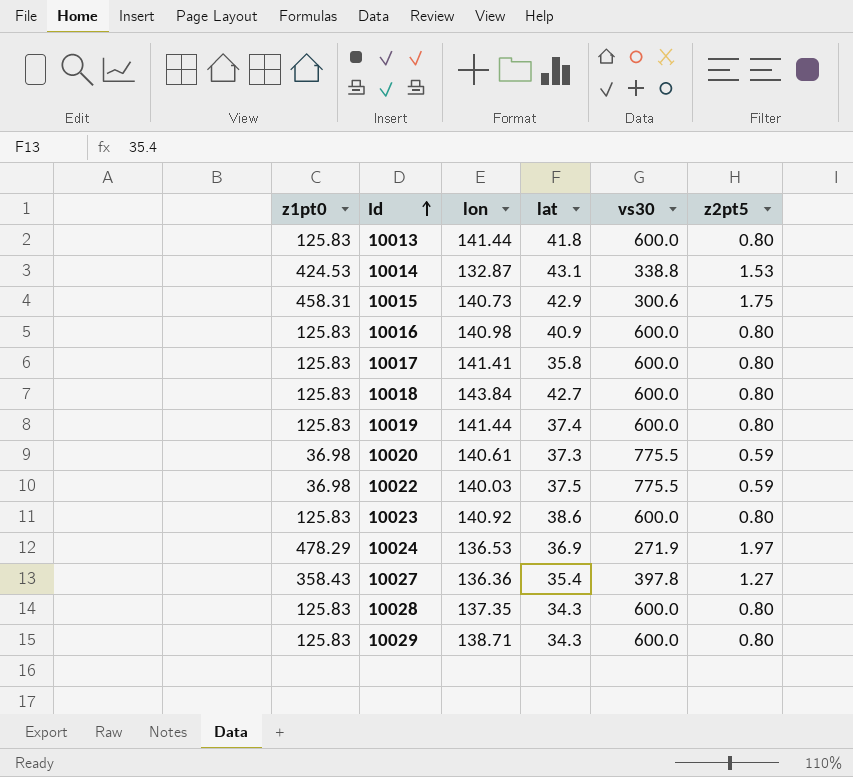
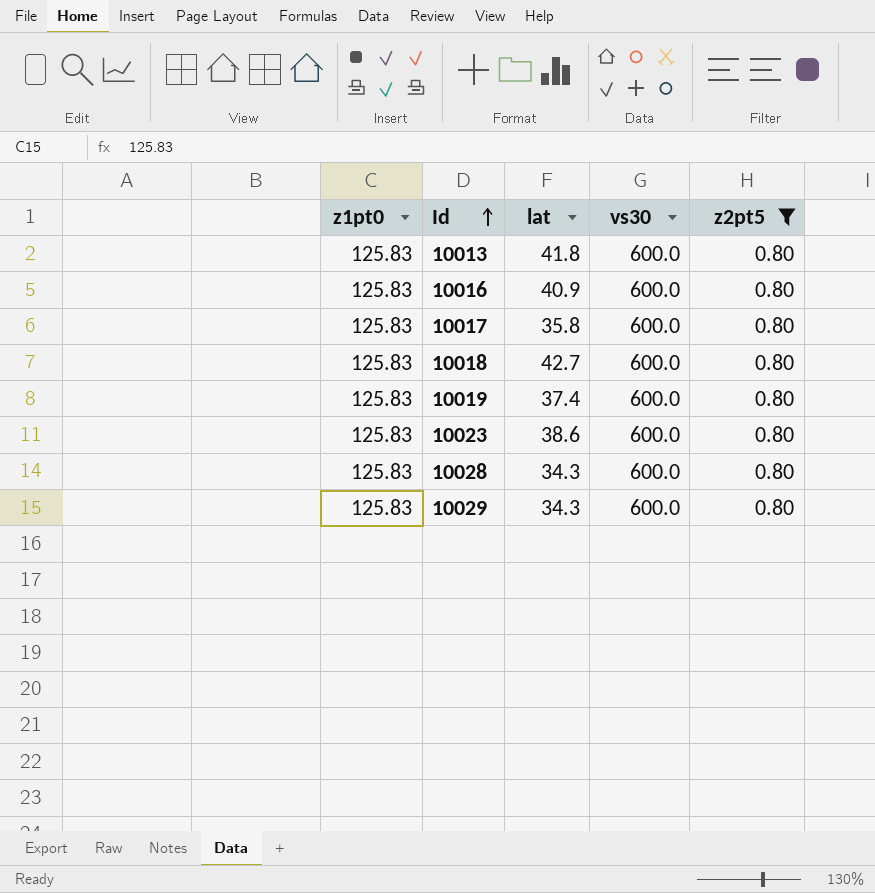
filter: none -> z2pt5 = 0.80
column lon | position: 3 -> none

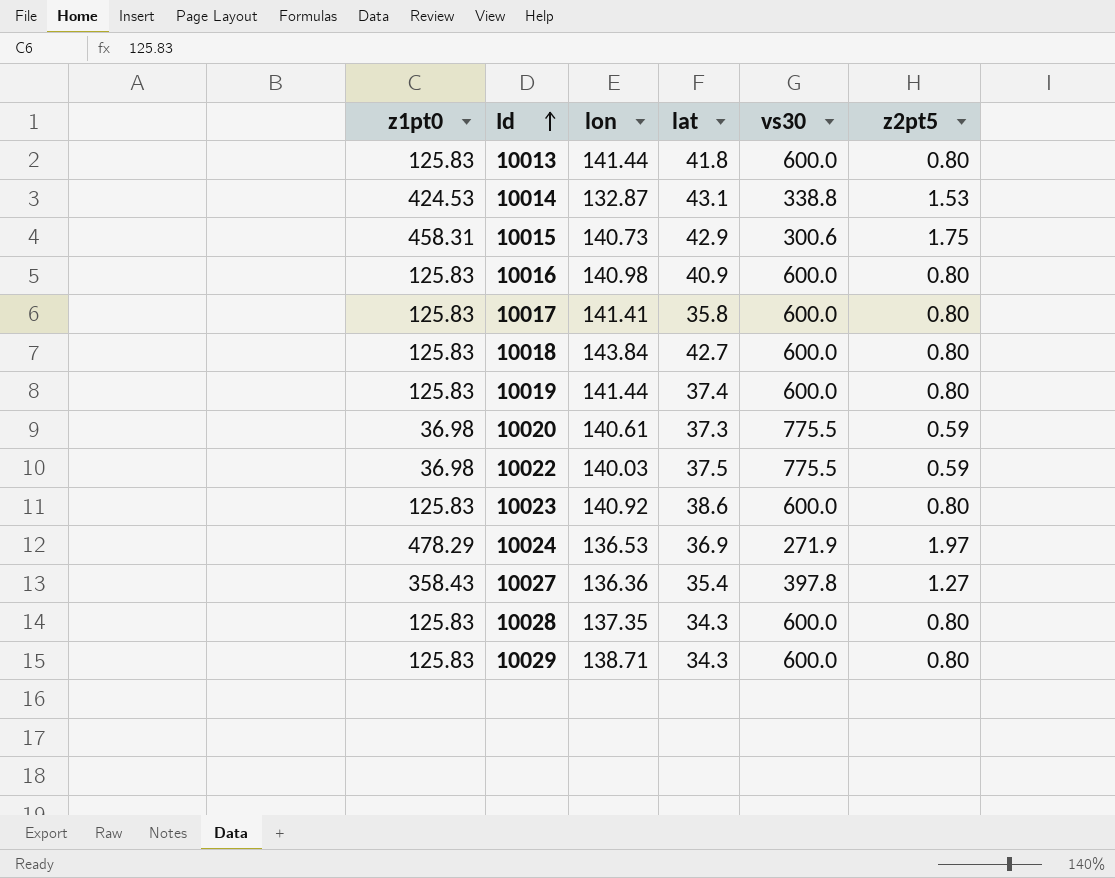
filter: z2pt5 = 0.80 -> none
column lon | position: none -> 3

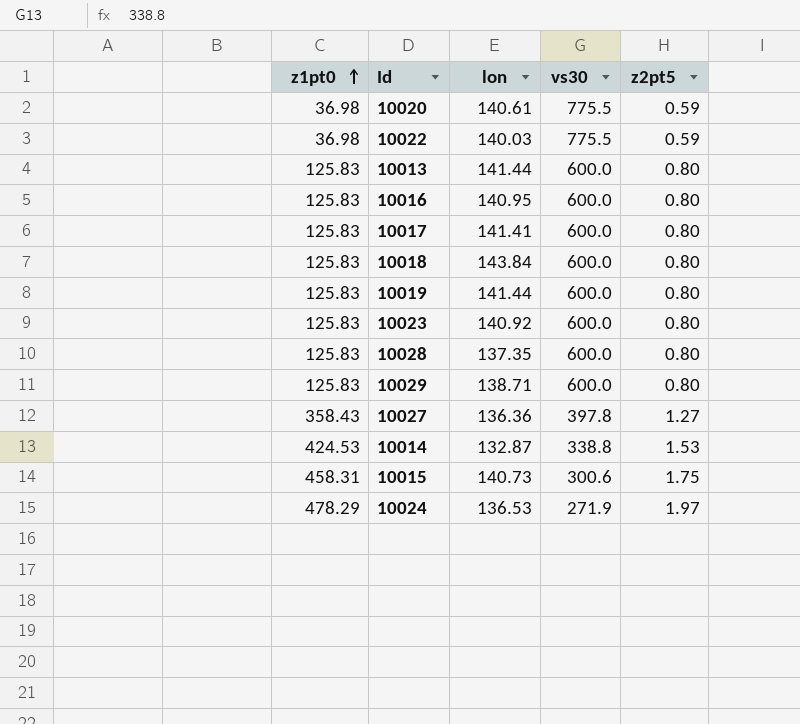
row order: Id ascending -> z1pt0 ascending
column lat | position: 4 -> none
10016 | lon: 140.98 -> 140.95

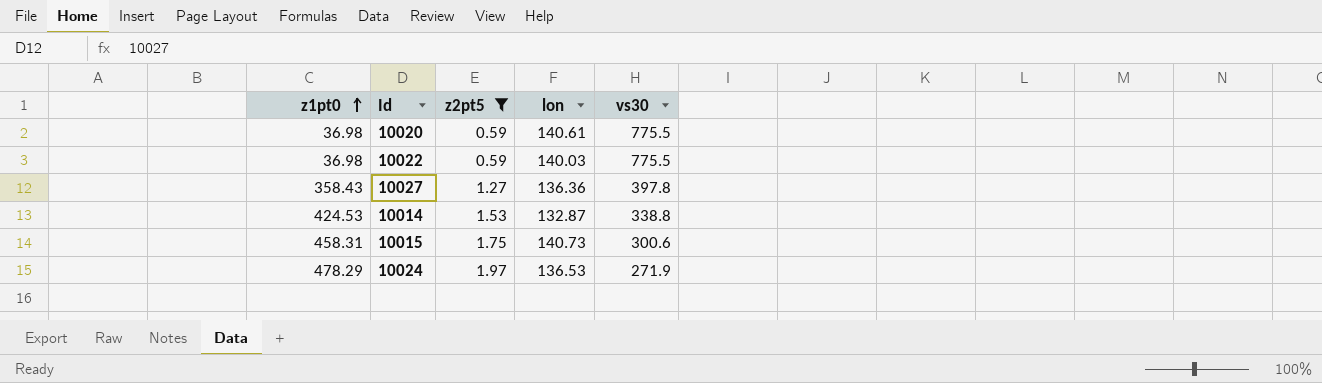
filter: none -> z2pt5 != 0.80
column z2pt5 | position: 5 -> 3

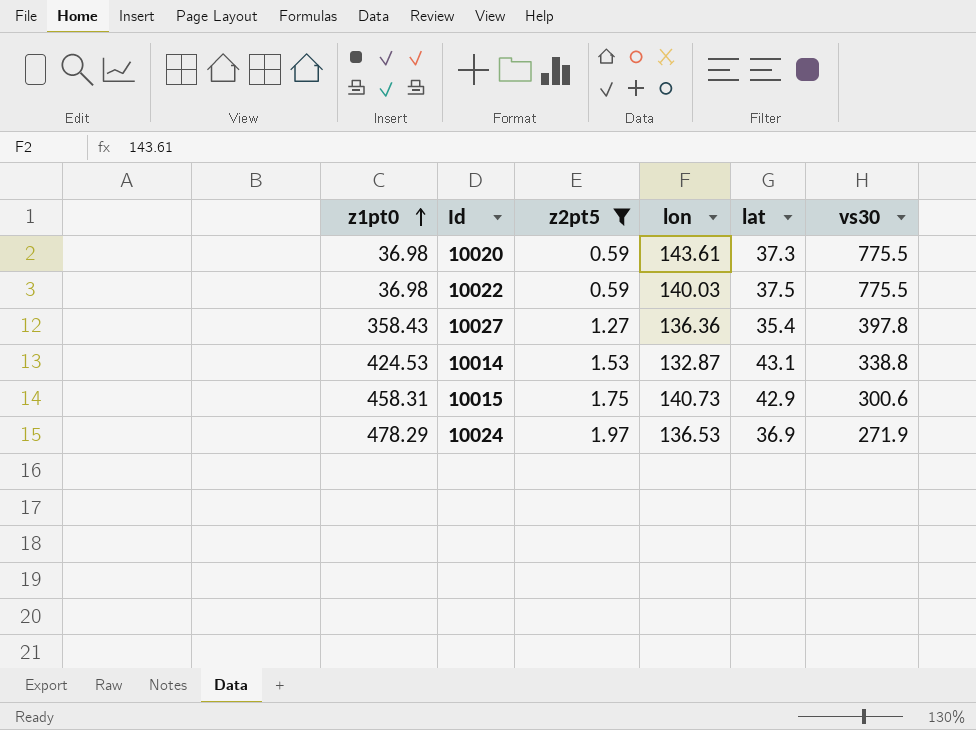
column lat | position: none -> 5
10020 | lon: 140.61 -> 143.61

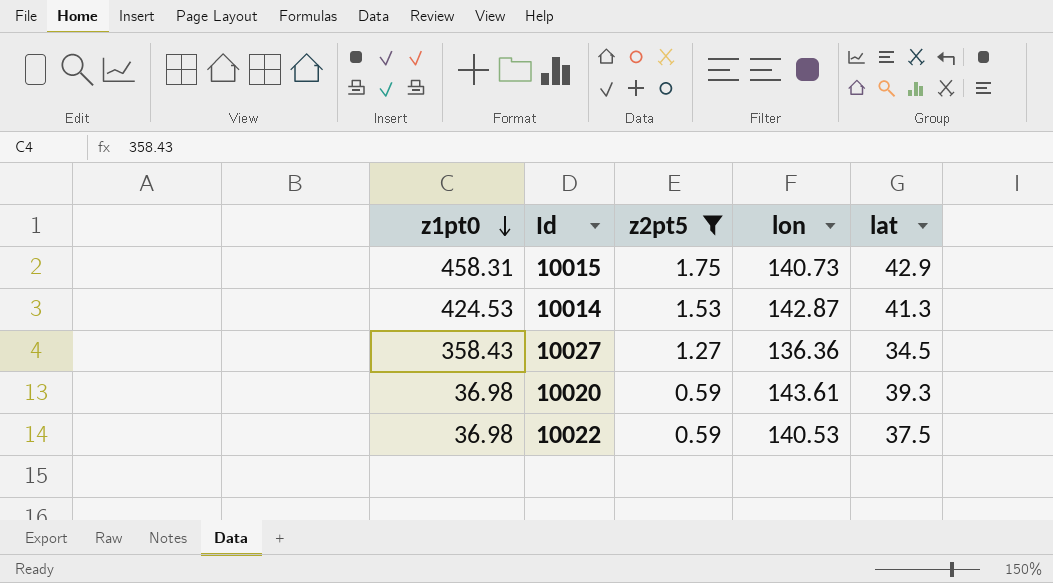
row order: z1pt0 ascending -> z1pt0 descending
column vs30 | position: 6 -> none
row 10024: 478.29 | 1.97 | 136.53 | 36.9 | 271.9 -> none
10014 | lon: 132.87 -> 142.87
10014 | lat: 43.1 -> 41.3
10027 | lat: 35.4 -> 34.5
10020 | lat: 37.3 -> 39.3
10022 | lon: 140.03 -> 140.53

